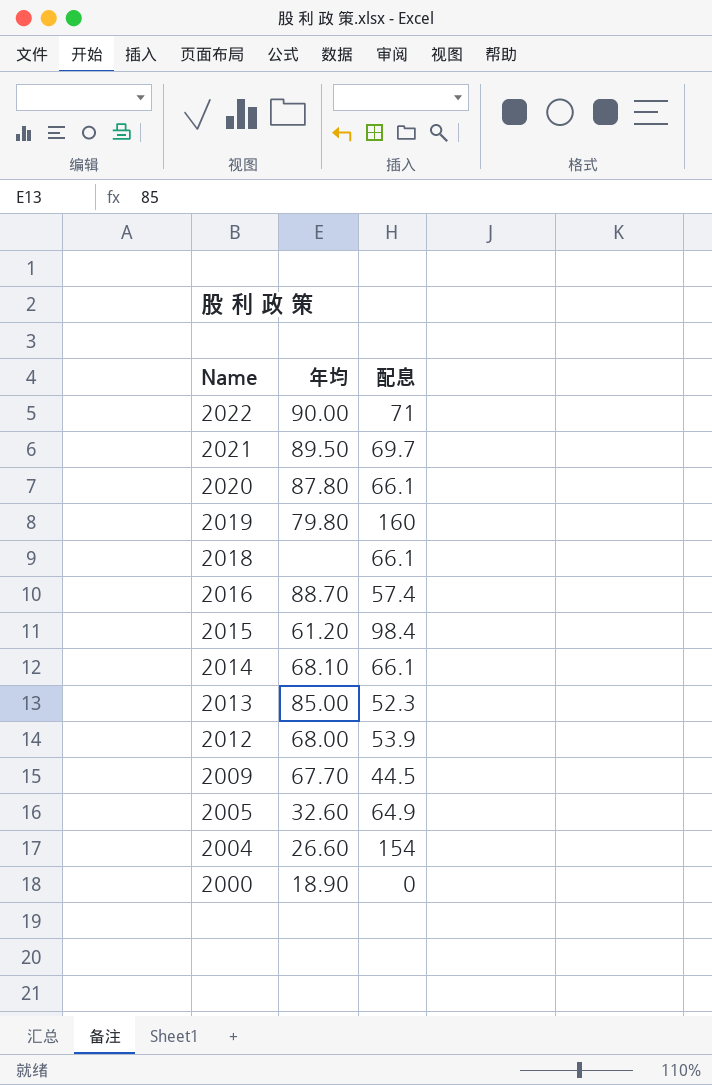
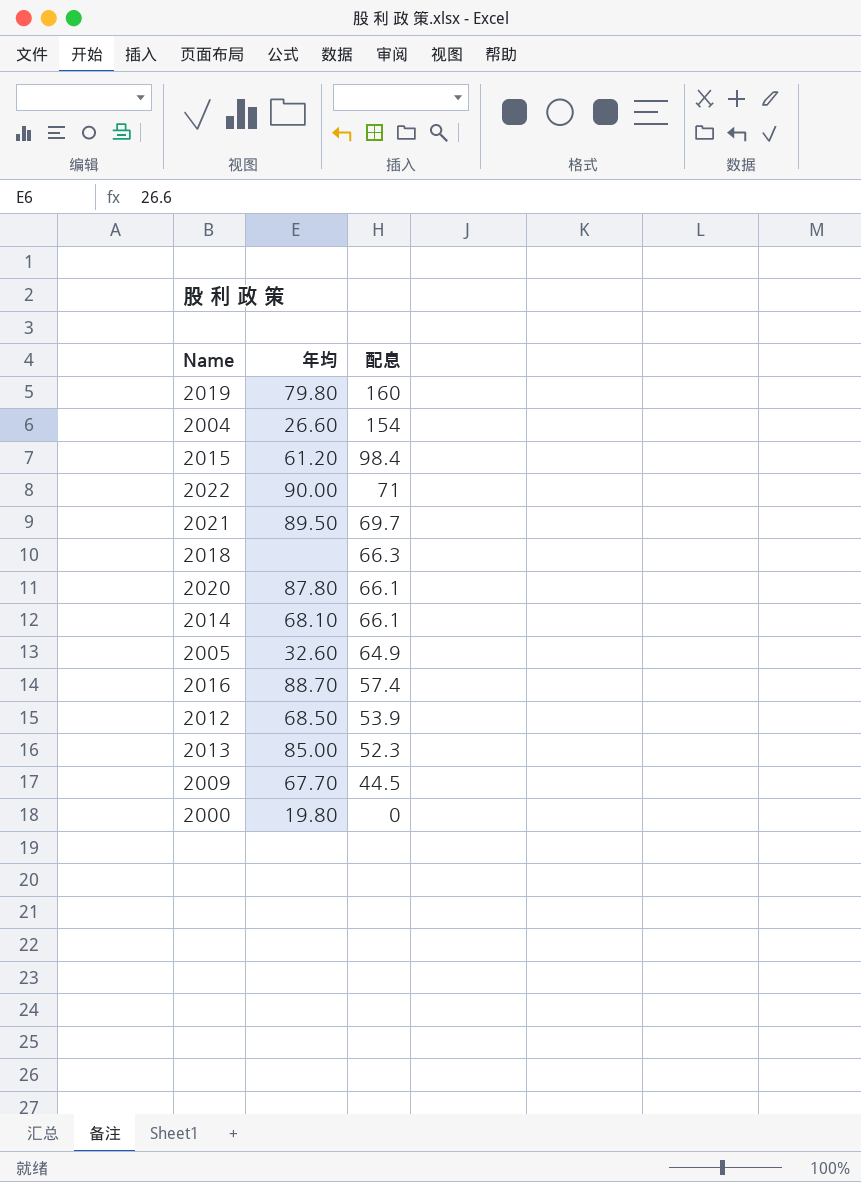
row order: Name descending -> 配息 descending
2018 | 配息: 66.1 -> 66.3
2012 | 年均: 68.00 -> 68.50
2000 | 年均: 18.90 -> 19.80

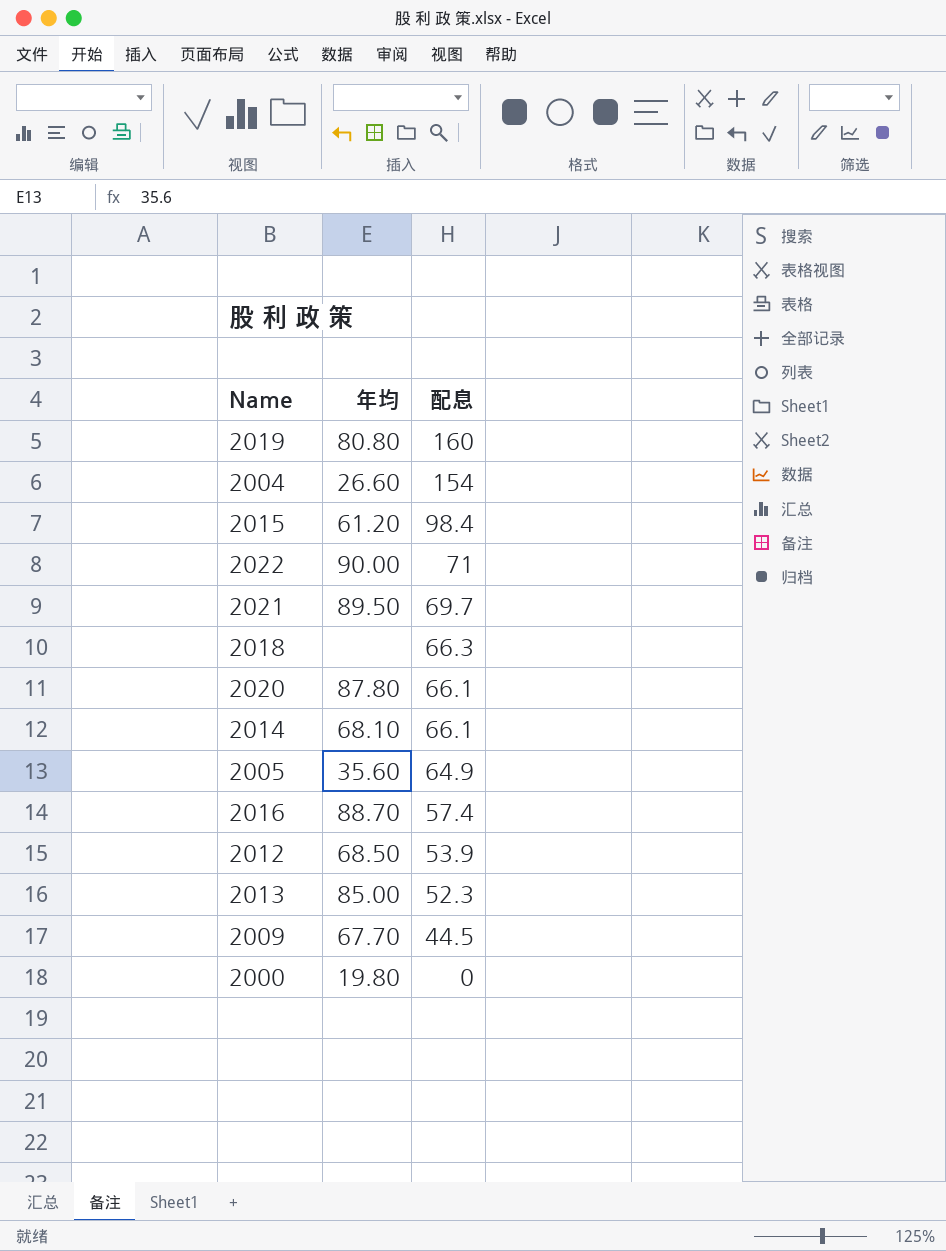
2019 | 年均: 79.80 -> 80.80
2005 | 年均: 32.60 -> 35.60

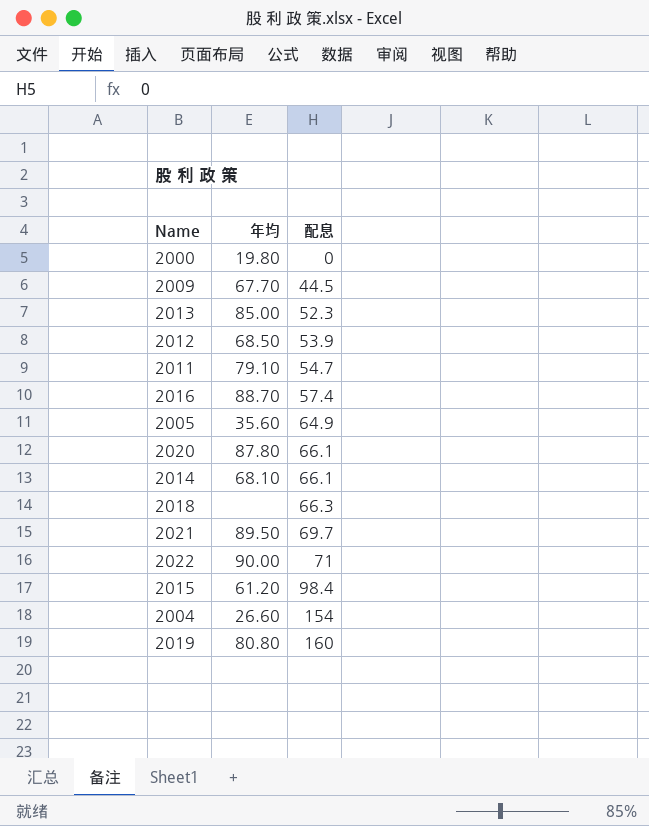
row order: 配息 descending -> 配息 ascending
row 2011: none -> 79.10 | 54.7

